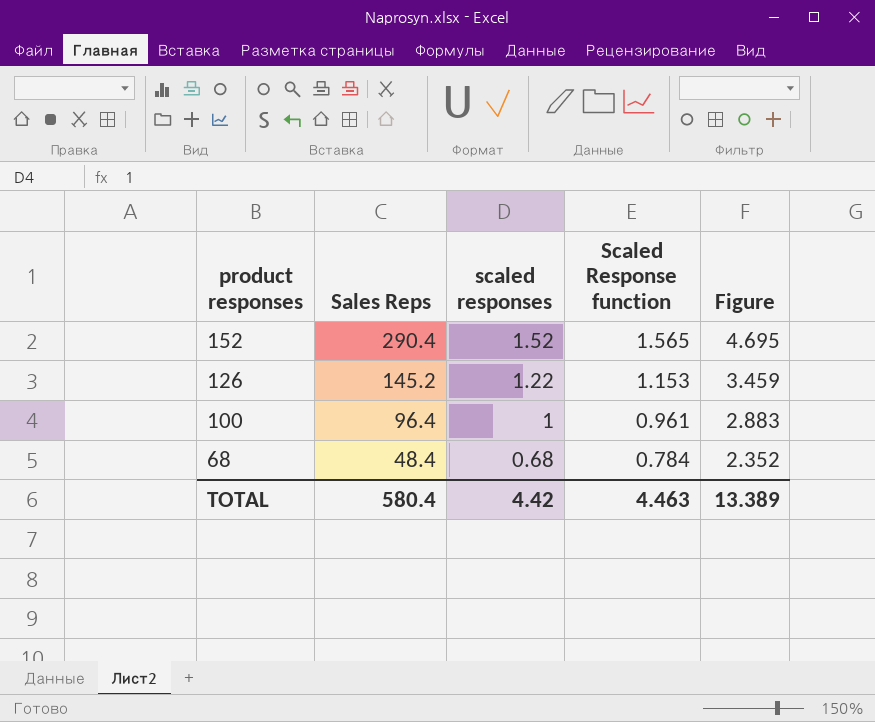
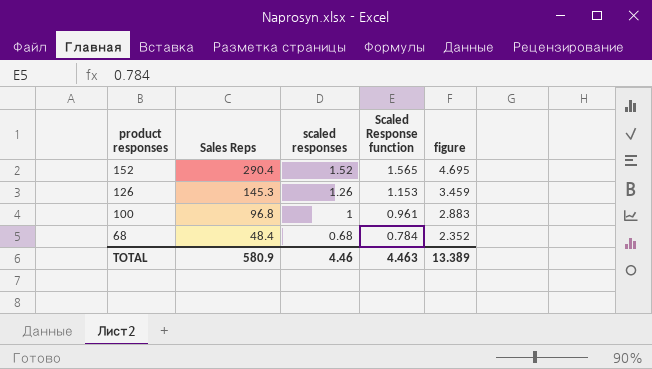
column name: Figure -> figure
126 | Sales Reps: 145.2 -> 145.3
126 | scaled responses: 1.22 -> 1.26
100 | Sales Reps: 96.4 -> 96.8
TOTAL | Sales Reps: 580.4 -> 580.9
TOTAL | scaled responses: 4.42 -> 4.46

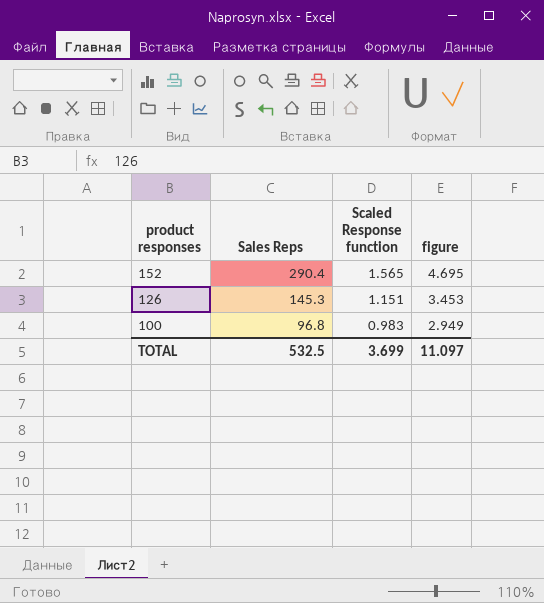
column scaled responses | position: 3 -> none
row 68: 48.4 | 0.68 | 0.784 | 2.352 -> none
126 | Scaled Response function: 1.153 -> 1.151
126 | figure: 3.459 -> 3.453
100 | Scaled Response function: 0.961 -> 0.983
100 | figure: 2.883 -> 2.949
TOTAL | Sales Reps: 580.9 -> 532.5
TOTAL | Scaled Response function: 4.463 -> 3.699
TOTAL | figure: 13.389 -> 11.097

